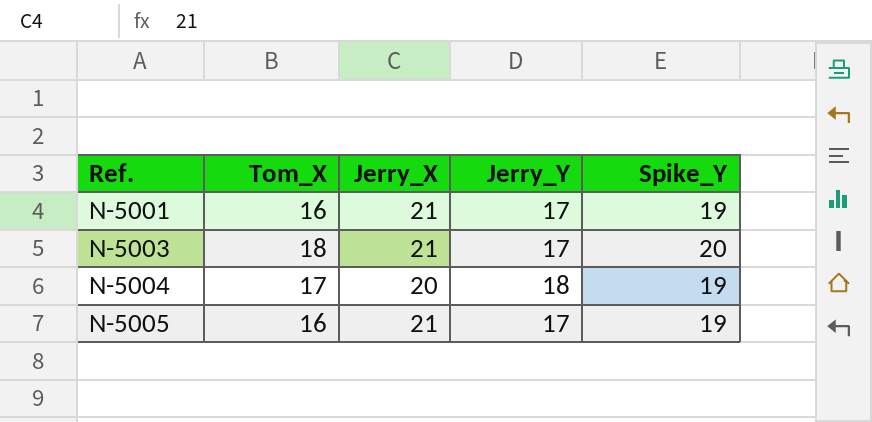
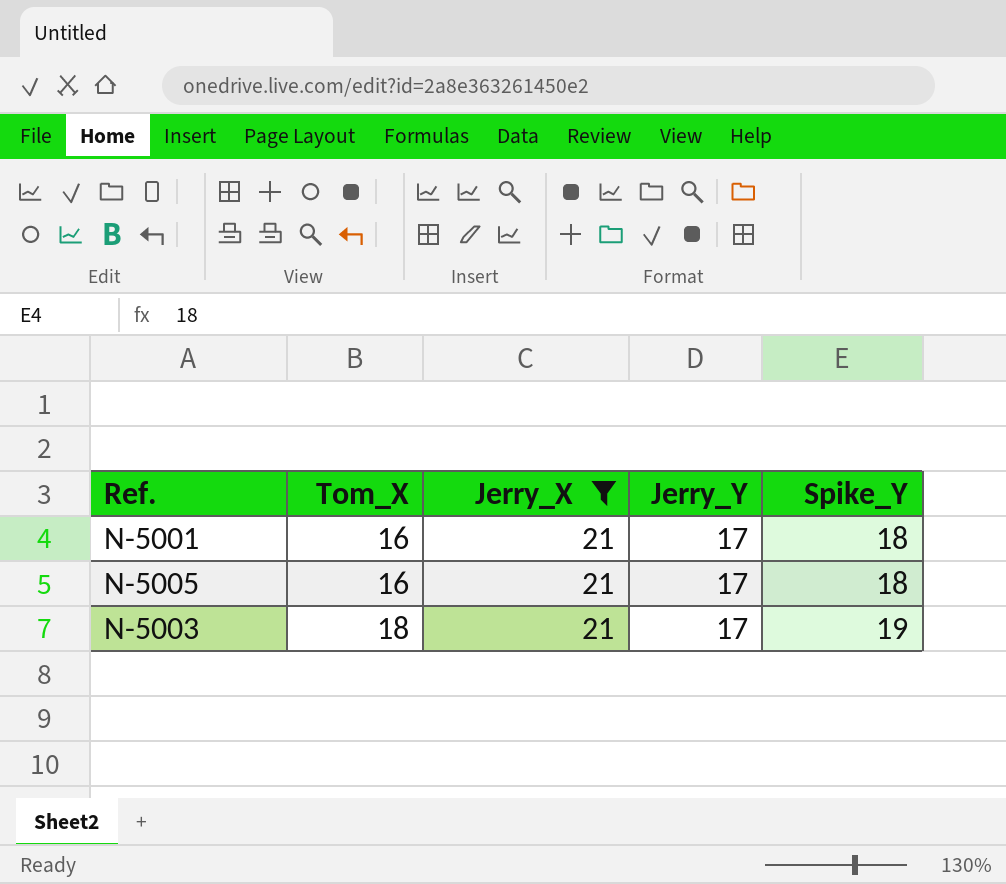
filter: none -> Jerry_X = 21
row order: Ref. ascending -> Tom_X ascending
N-5001 | Spike_Y: 19 -> 18
N-5005 | Spike_Y: 19 -> 18
N-5003 | Spike_Y: 20 -> 19

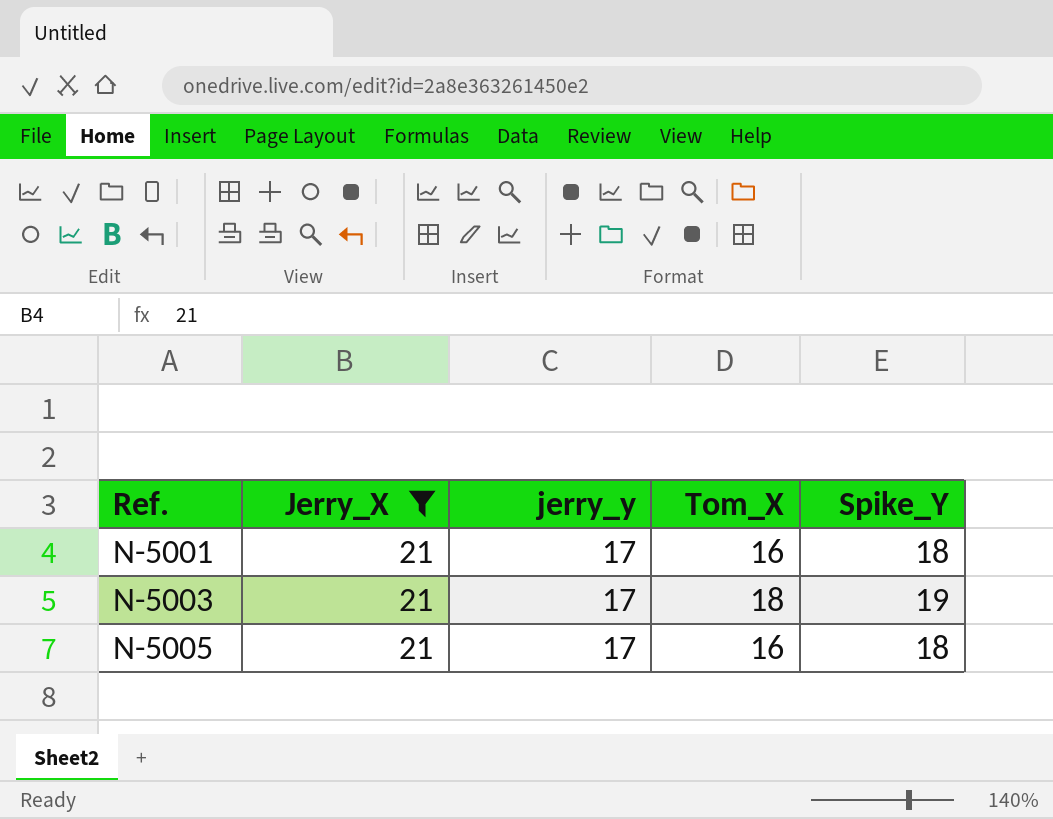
row order: Tom_X ascending -> Ref. ascending
column name: Jerry_Y -> jerry_y
column Tom_X | position: 2 -> 4

